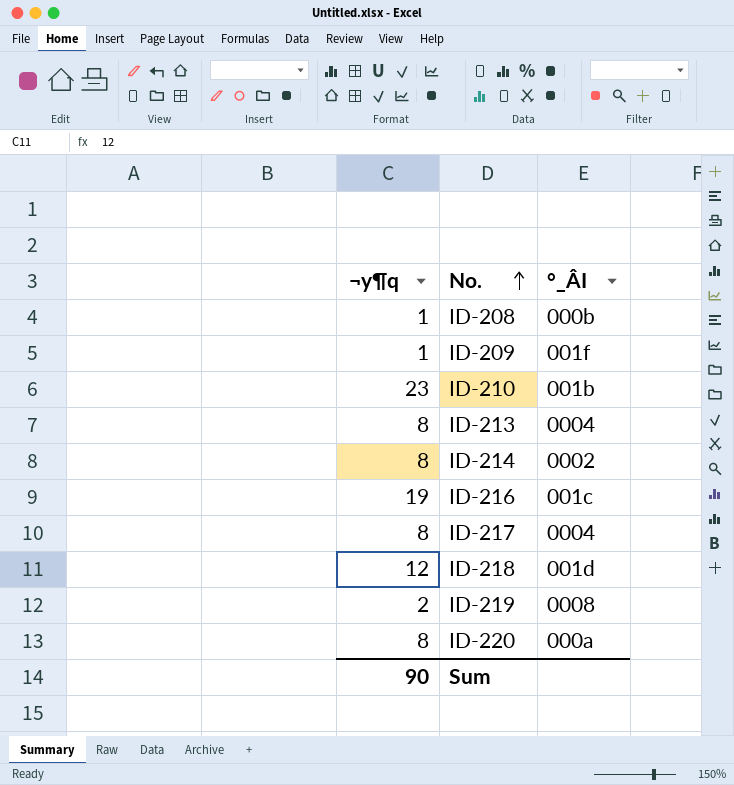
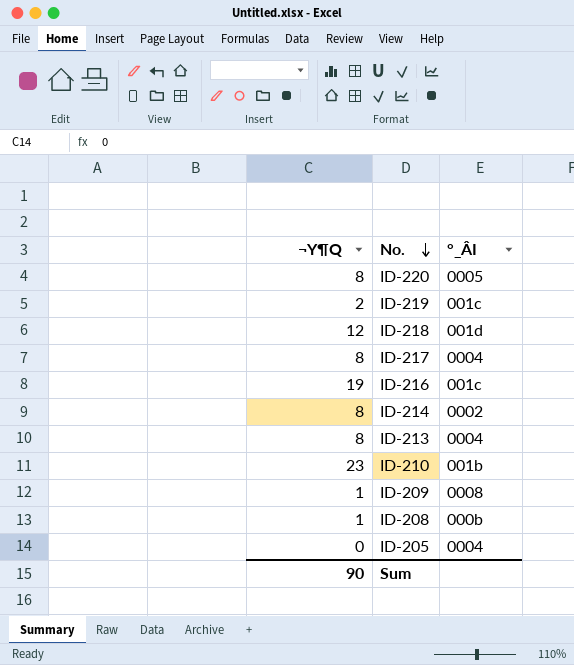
row order: No. ascending -> No. descending
column name: ¬y¶q -> ¬Y¶Q
ID-220 | °_ÂI: 000a -> 0005
ID-219 | °_ÂI: 0008 -> 001c
ID-209 | °_ÂI: 001f -> 0008
row ID-205: none -> 0 | 0004

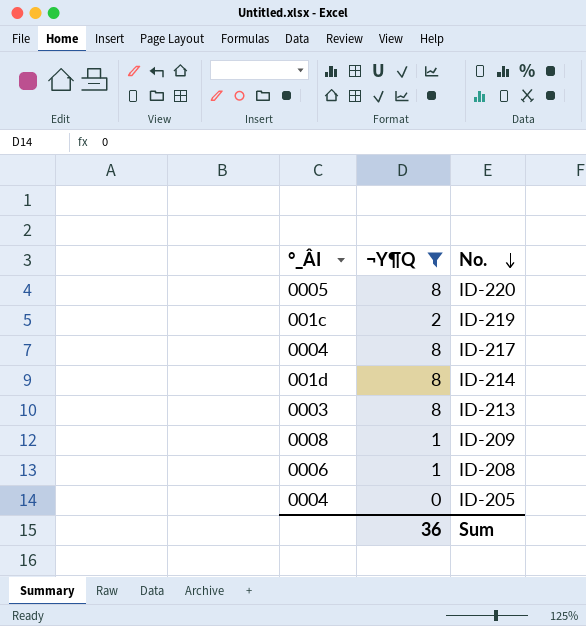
filter: none -> ¬Y¶Q <= 8
column °_ÂI | position: 3 -> 1
ID-214 | °_ÂI: 0002 -> 001d
ID-213 | °_ÂI: 0004 -> 0003
ID-208 | °_ÂI: 000b -> 0006
Sum | ¬Y¶Q: 90 -> 36

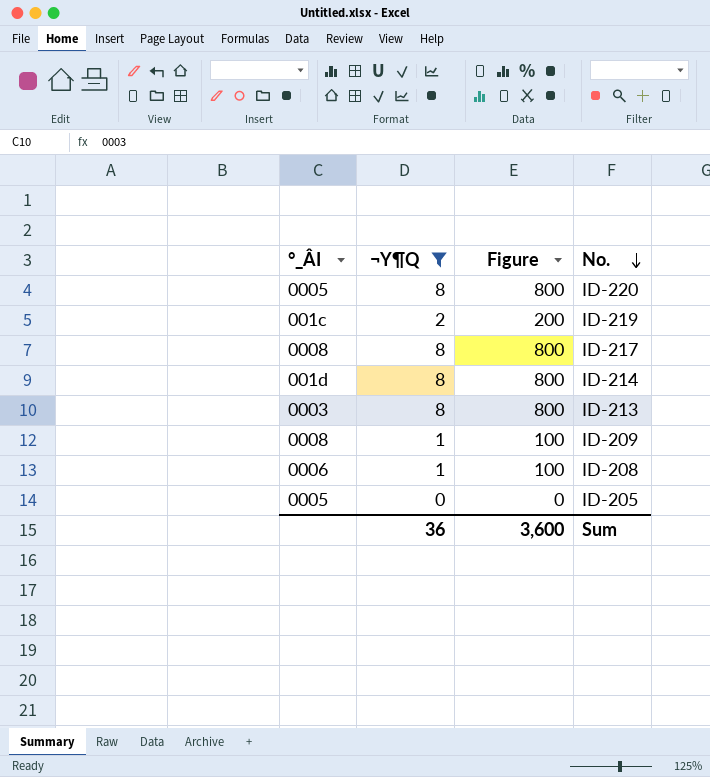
column Figure | formula: none -> [¬Y¶Q] * 100
ID-217 | °_ÂI: 0004 -> 0008
ID-205 | °_ÂI: 0004 -> 0005

